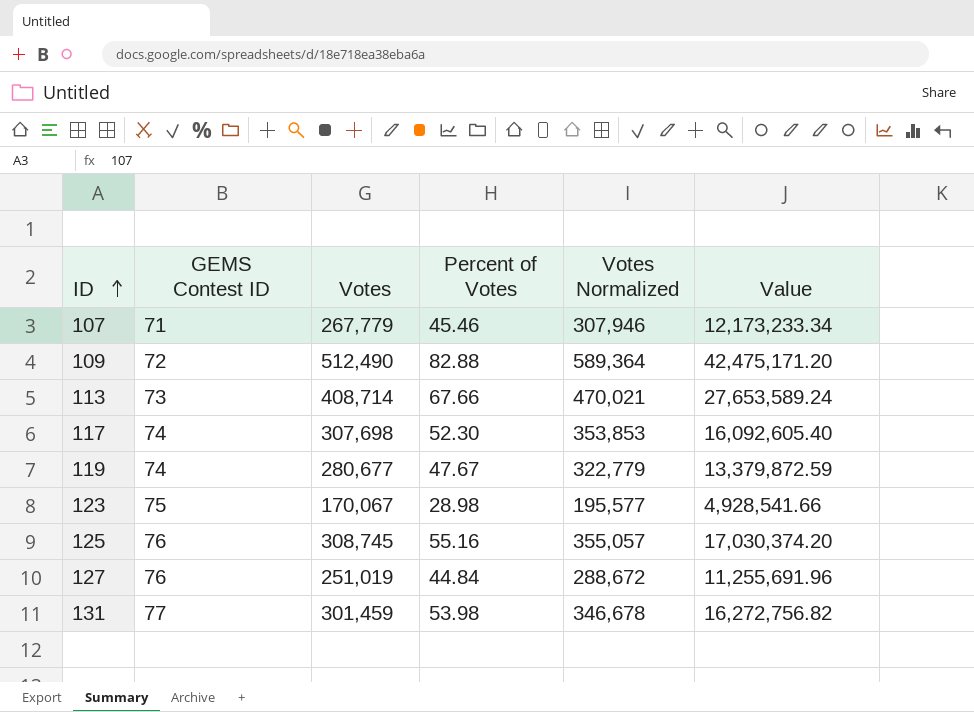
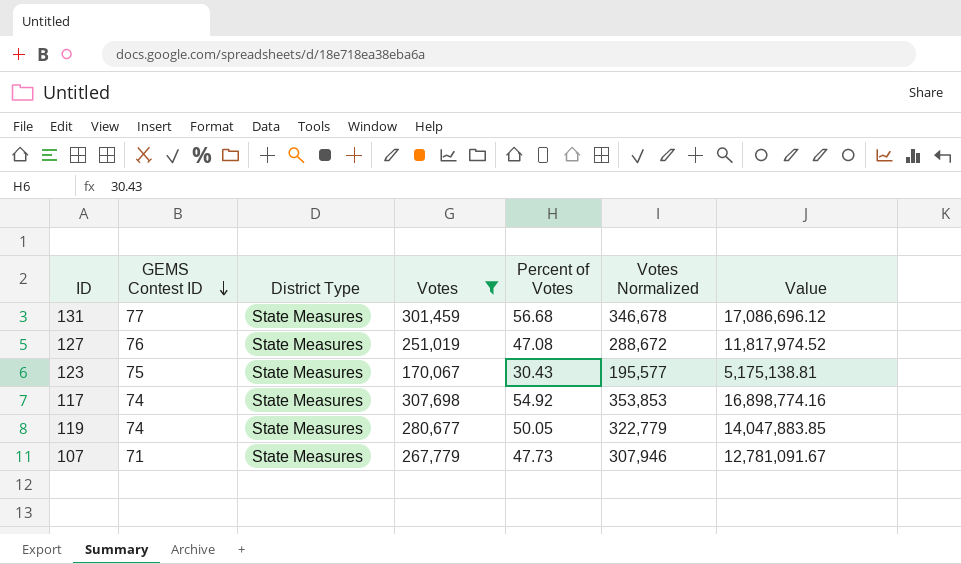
filter: none -> Votes <= 307,698
row order: ID ascending -> GEMS Contest ID descending
column District Type | position: none -> 3
131 | Percent of Votes: 53.98 -> 56.68
131 | Value: 16,272,756.82 -> 17,086,696.12
127 | Percent of Votes: 44.84 -> 47.08
127 | Value: 11,255,691.96 -> 11,817,974.52
123 | Percent of Votes: 28.98 -> 30.43
123 | Value: 4,928,541.66 -> 5,175,138.81
117 | Percent of Votes: 52.30 -> 54.92
117 | Value: 16,092,605.40 -> 16,898,774.16
119 | Percent of Votes: 47.67 -> 50.05
119 | Value: 13,379,872.59 -> 14,047,883.85
107 | Percent of Votes: 45.46 -> 47.73
107 | Value: 12,173,233.34 -> 12,781,091.67

